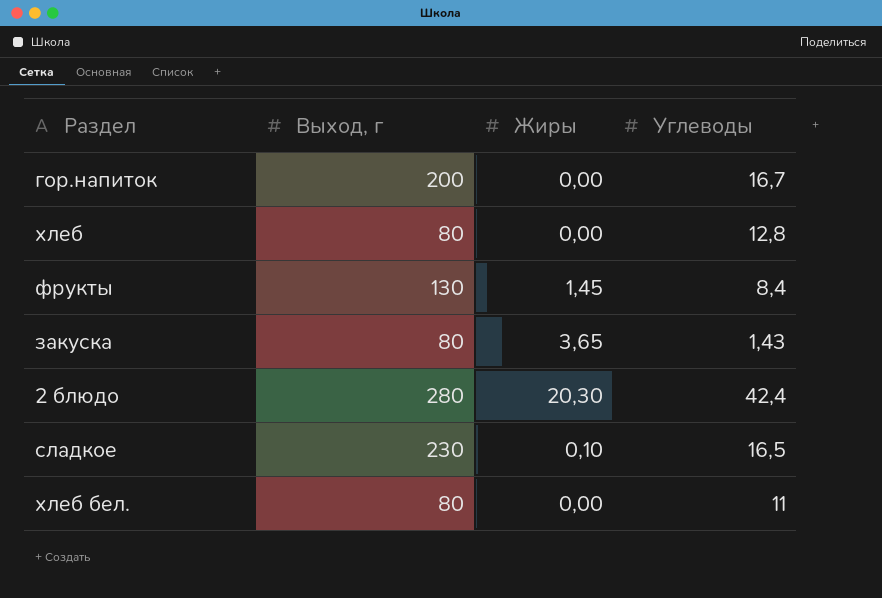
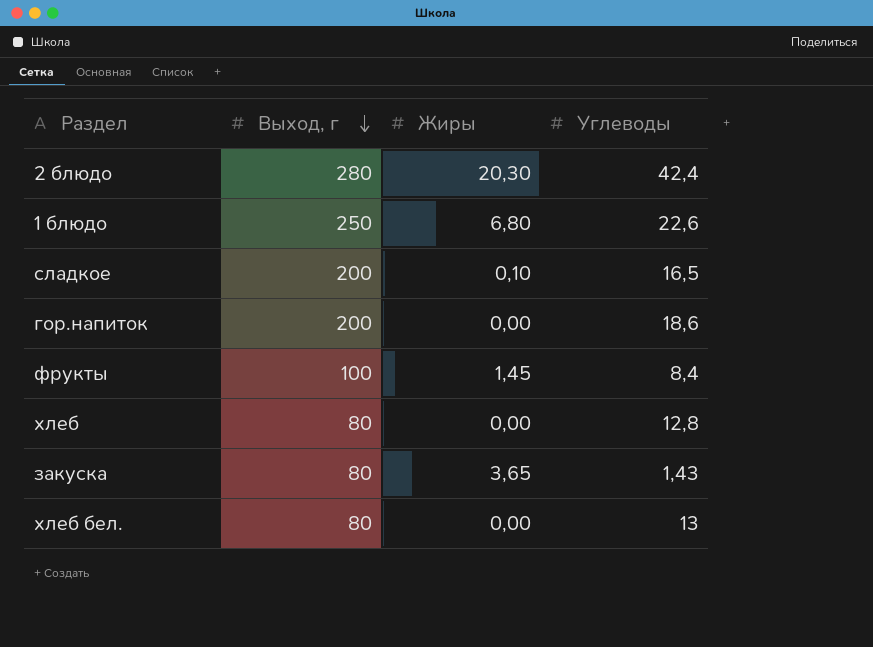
row order: none -> Выход, г descending
row 1 блюдо: none -> 250 | 6,80 | 22,6
сладкое | Выход, г: 230 -> 200
гор.напиток | Углеводы: 16,7 -> 18,6
фрукты | Выход, г: 130 -> 100
хлеб бел. | Углеводы: 11 -> 13

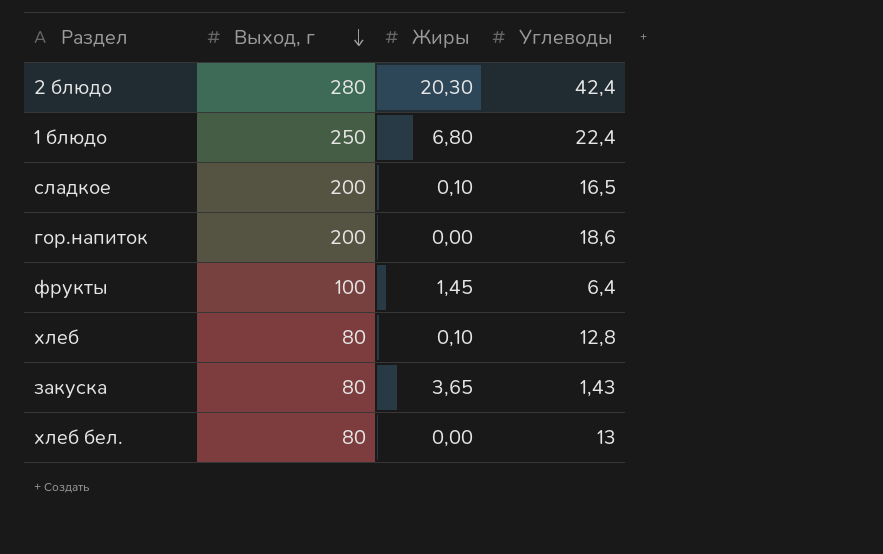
1 блюдо | Углеводы: 22,6 -> 22,4
фрукты | Углеводы: 8,4 -> 6,4
хлеб | Жиры: 0,00 -> 0,10

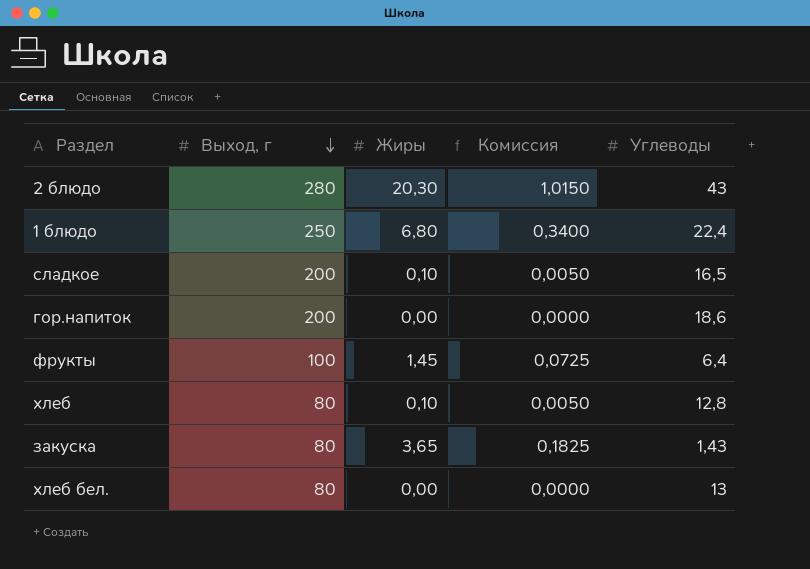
column Комиссия | formula: none -> [Жиры] * 0,05
2 блюдо | Углеводы: 42,4 -> 43

